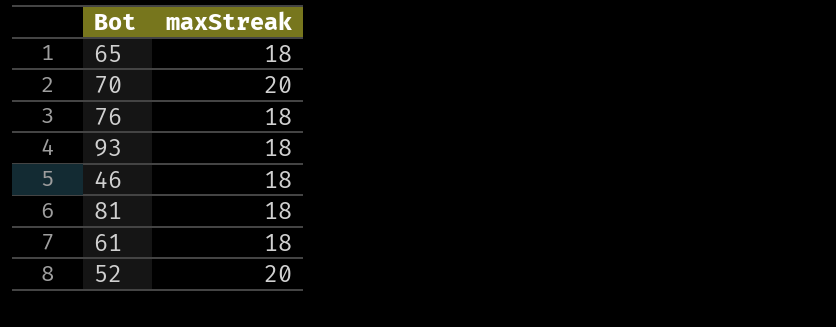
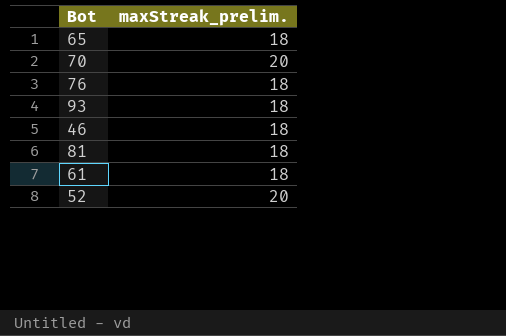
column name: maxStreak -> maxStreak_prelim.

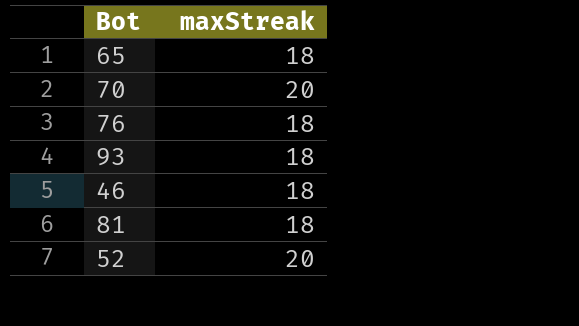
column name: maxStreak_prelim. -> maxStreak
row 61: 18 -> none

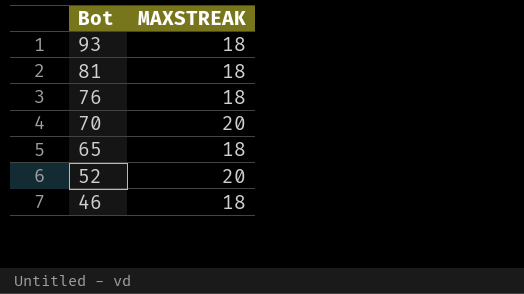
row order: none -> Bot descending
column name: maxStreak -> MAXSTREAK

